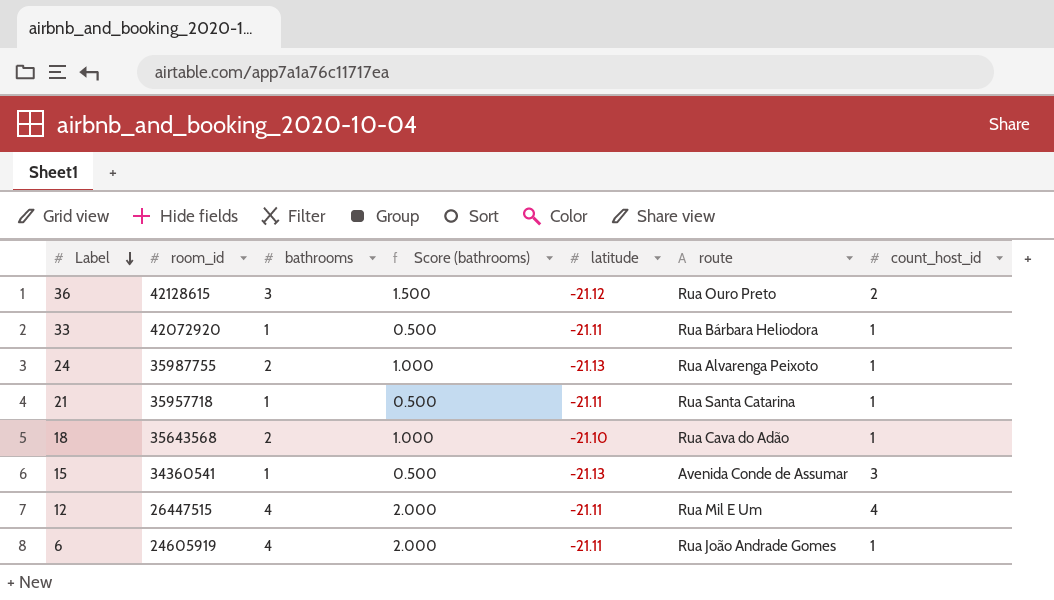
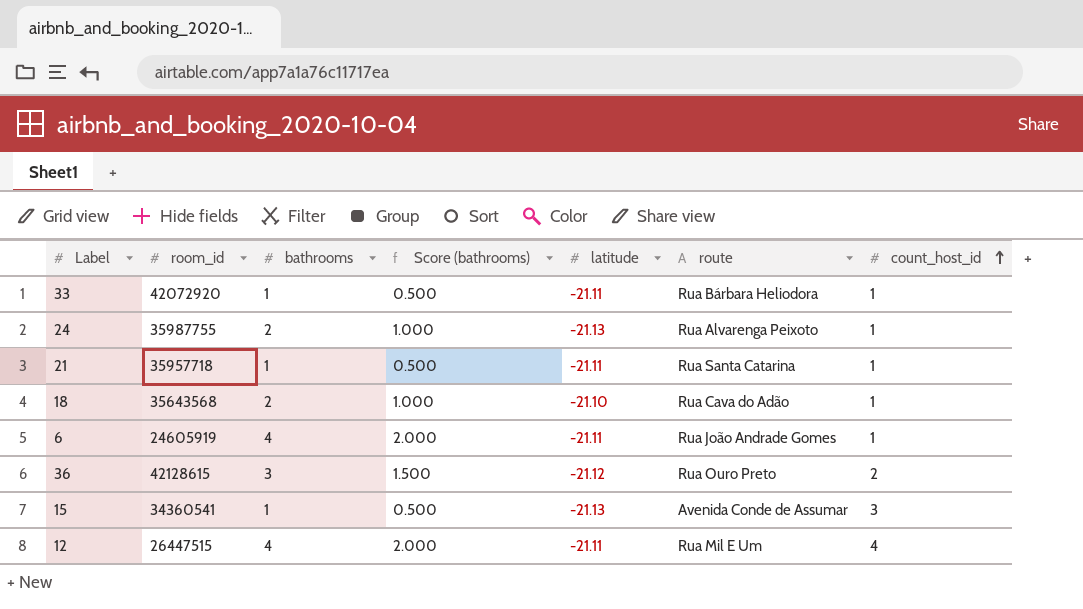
row order: Label descending -> count_host_id ascending

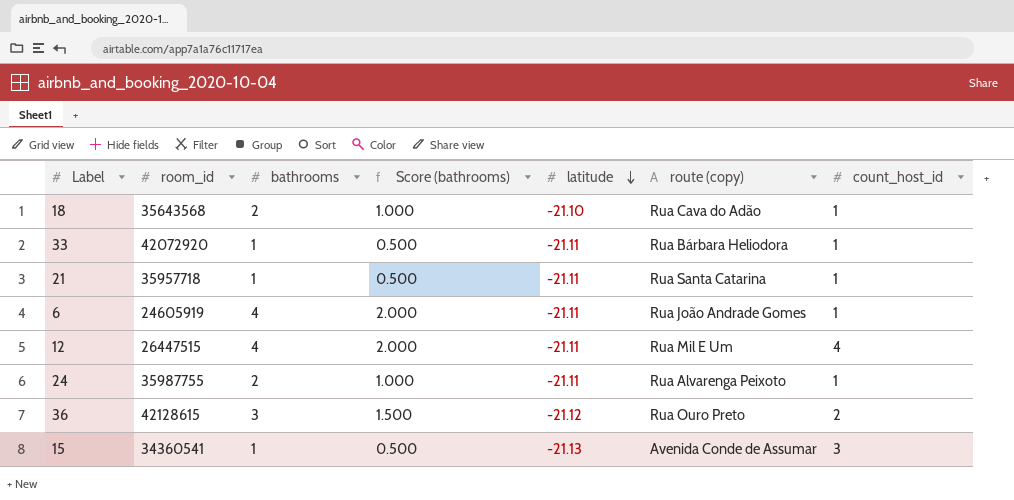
row order: count_host_id ascending -> latitude descending
column name: route -> route (copy)
24 | latitude: -21.13 -> -21.11

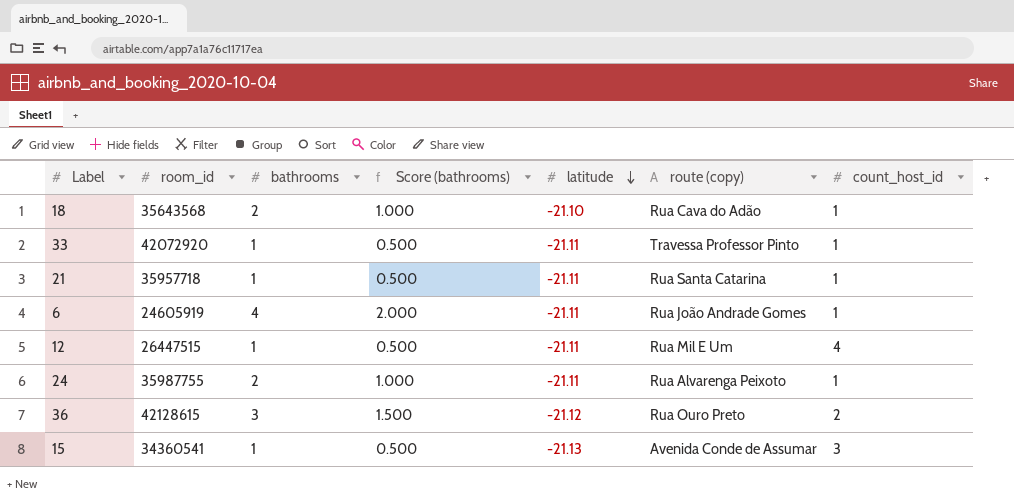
33 | route (copy): Rua Bárbara Heliodora -> Travessa Professor Pinto
12 | bathrooms: 4 -> 1
12 | Score (bathrooms): 2.000 -> 0.500

